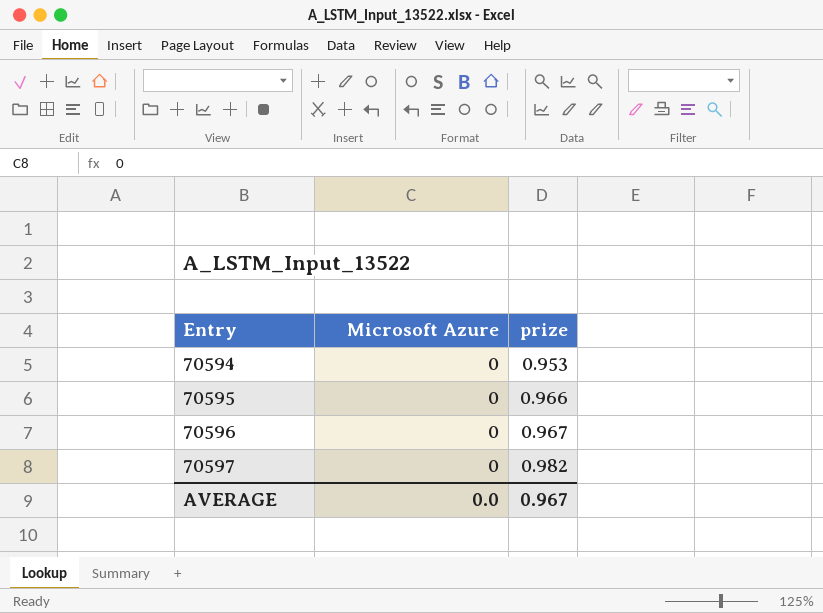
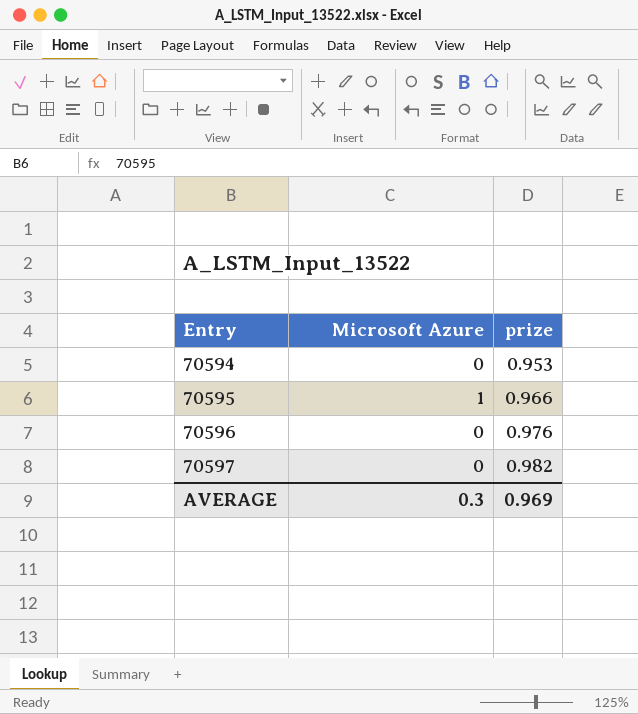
70595 | Microsoft Azure: 0 -> 1
70596 | prize: 0.967 -> 0.976
AVERAGE | Microsoft Azure: 0.0 -> 0.3
AVERAGE | prize: 0.967 -> 0.969

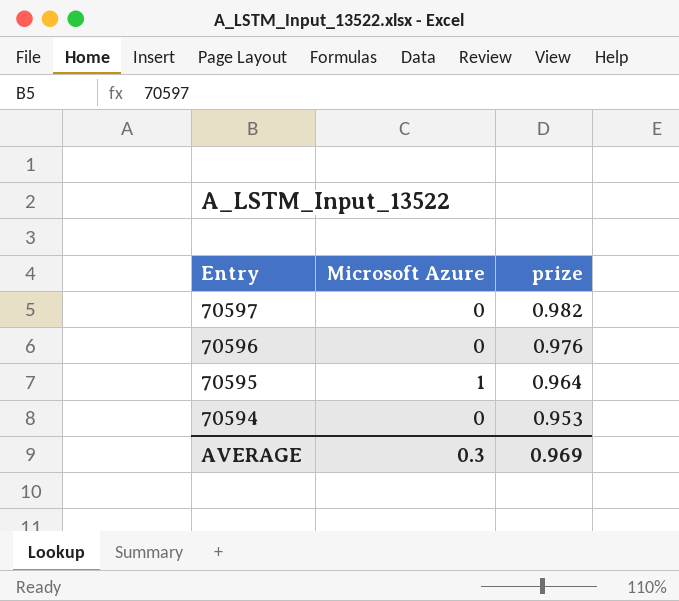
row order: Entry ascending -> Entry descending
70595 | prize: 0.966 -> 0.964

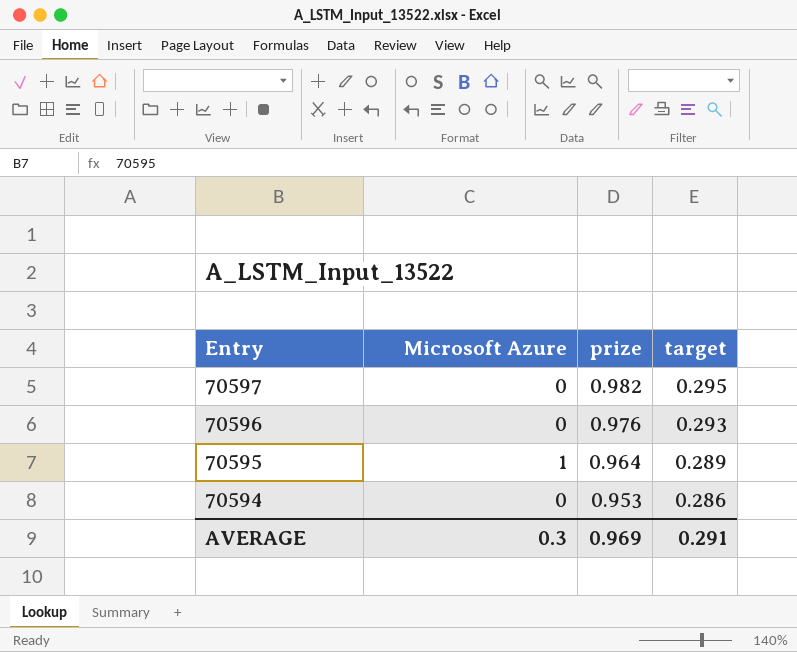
column target | formula: none -> [prize] * 0.3

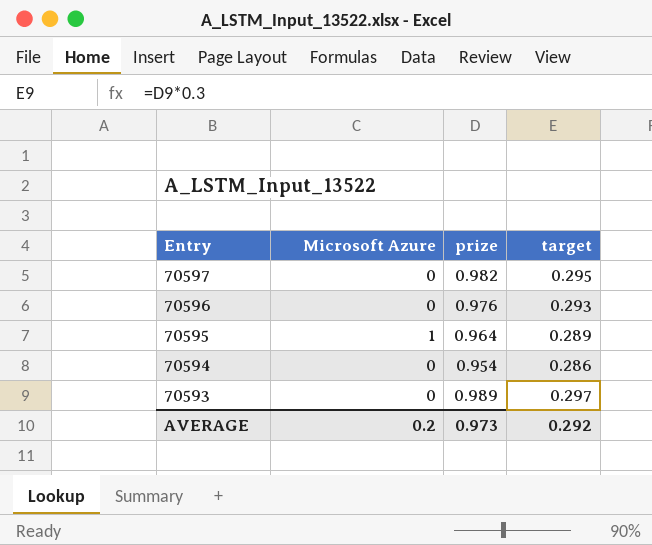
70594 | prize: 0.953 -> 0.954
row 70593: none -> 0 | 0.989 | 0.297
AVERAGE | Microsoft Azure: 0.3 -> 0.2
AVERAGE | prize: 0.969 -> 0.973
AVERAGE | target: 0.291 -> 0.292

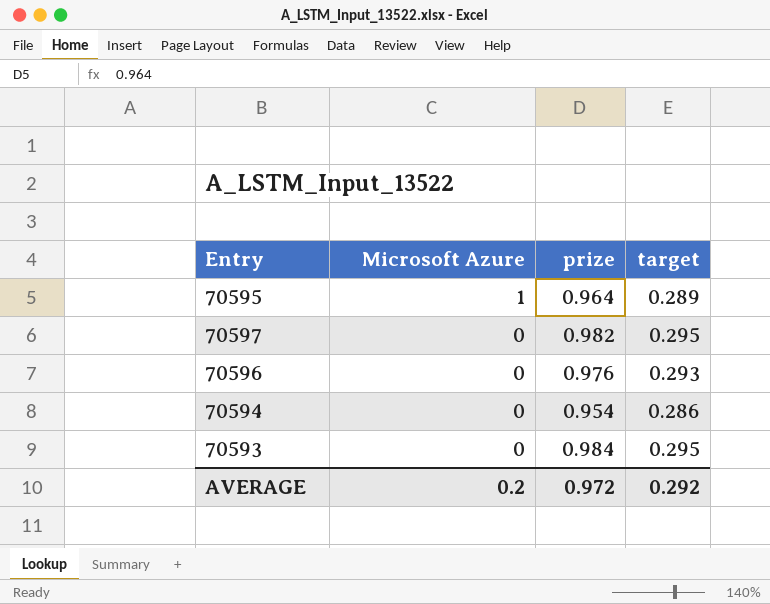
row order: Entry descending -> Microsoft Azure descending
70593 | prize: 0.989 -> 0.984
70593 | target: 0.297 -> 0.295
AVERAGE | prize: 0.973 -> 0.972

